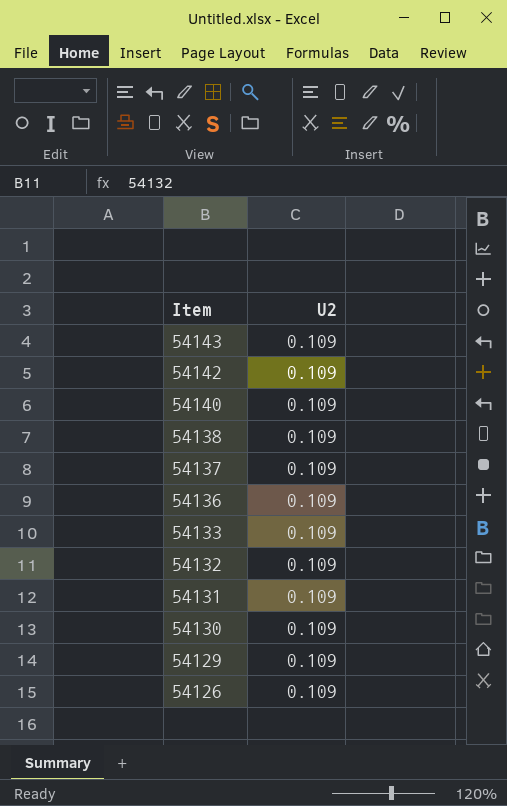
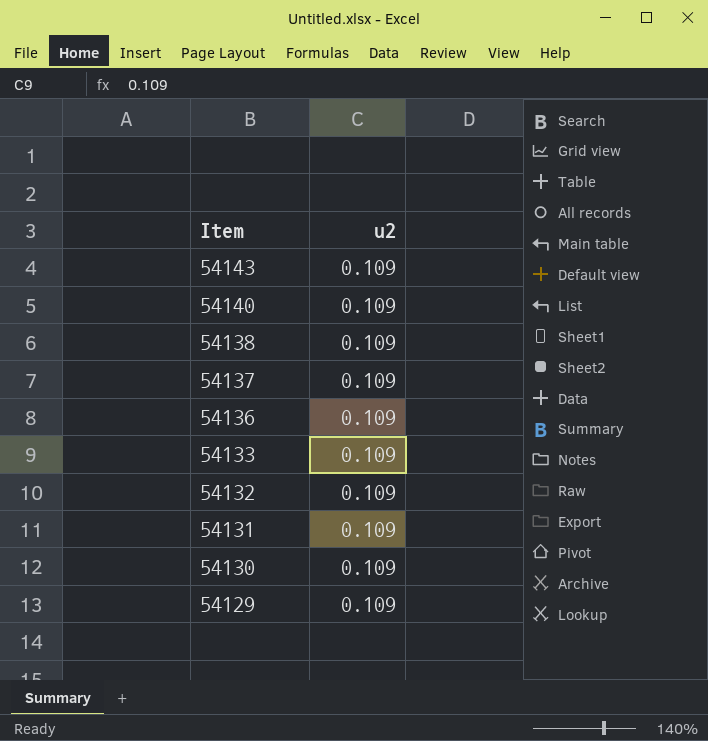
column name: U2 -> u2
row 54142: 0.109 -> none
row 54126: 0.109 -> none

